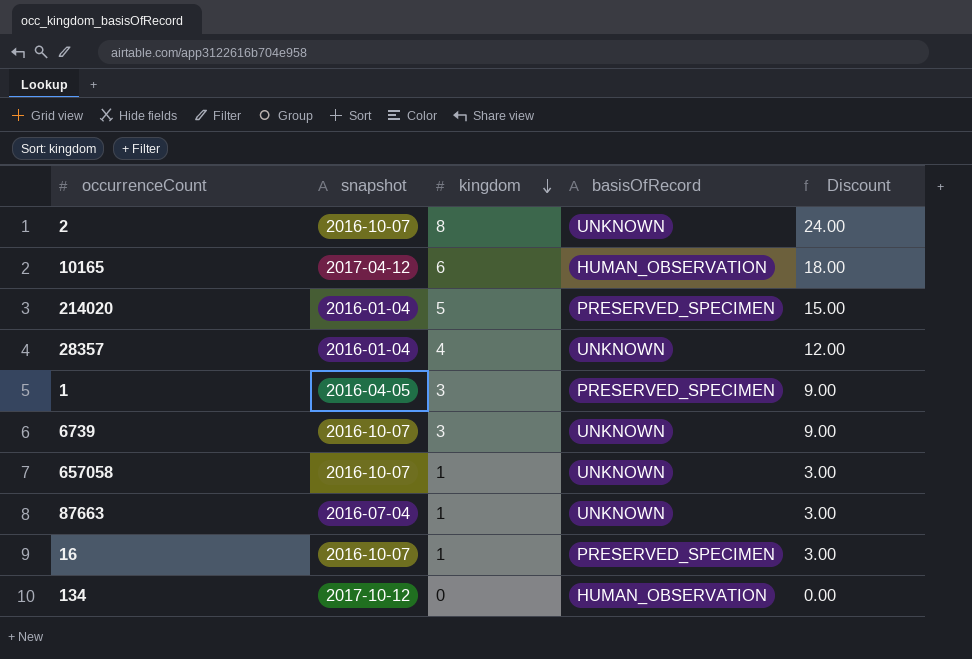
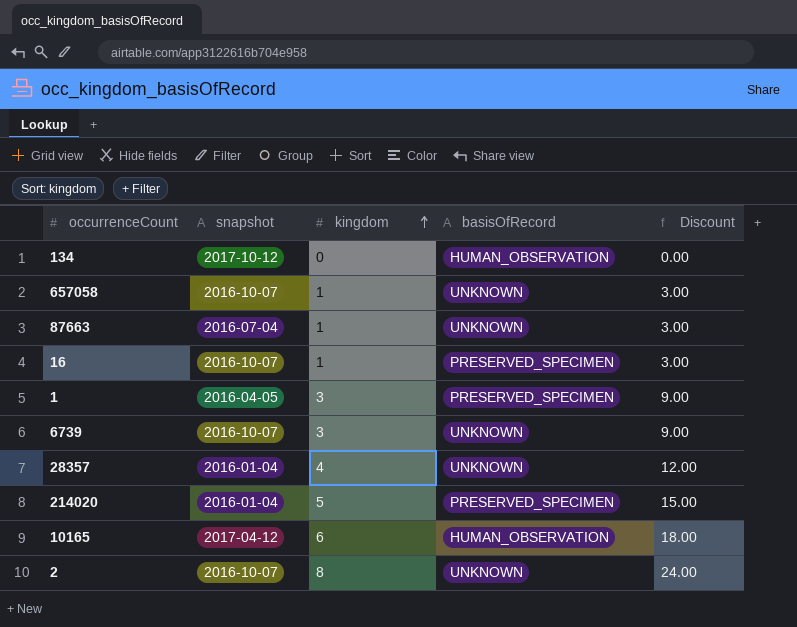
row order: kingdom descending -> kingdom ascending

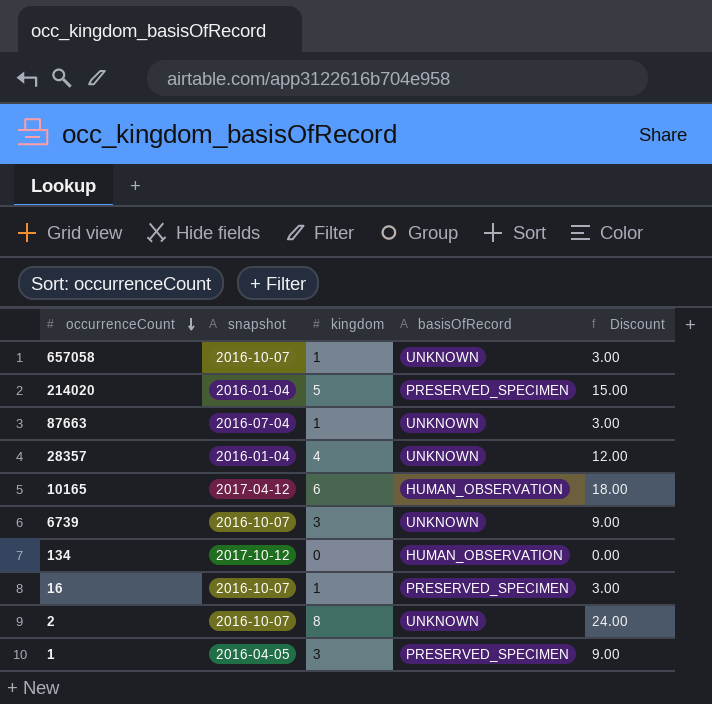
row order: kingdom ascending -> occurrenceCount descending

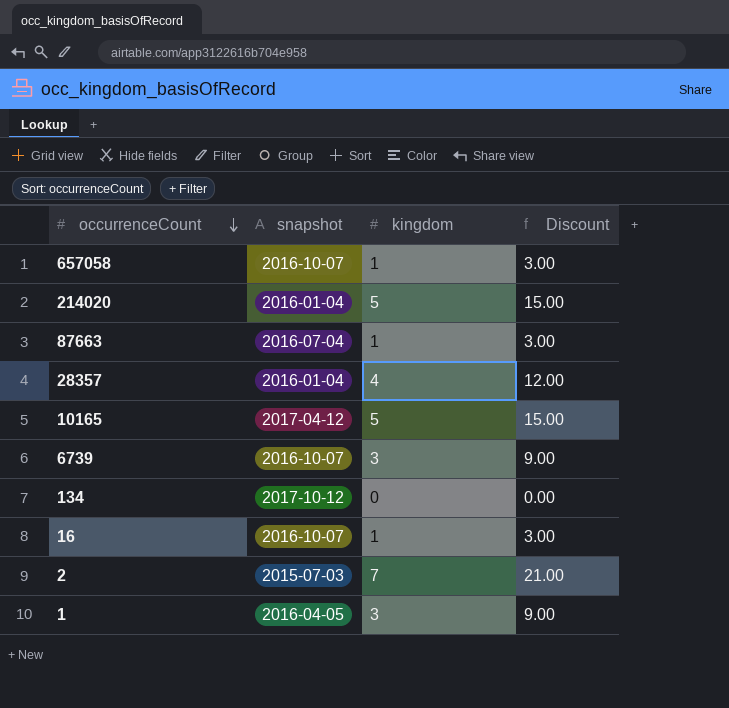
column basisOfRecord | position: 4 -> none
10165 | kingdom: 6 -> 5
10165 | Discount: 18.00 -> 15.00
2 | snapshot: 2016-10-07 -> 2015-07-03
2 | kingdom: 8 -> 7
2 | Discount: 24.00 -> 21.00

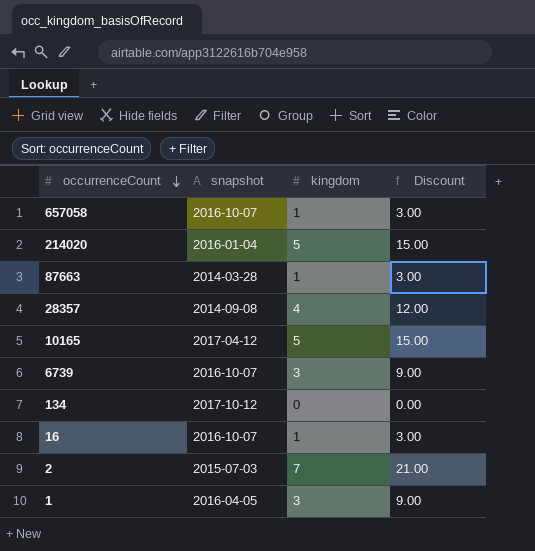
87663 | snapshot: 2016-07-04 -> 2014-03-28
28357 | snapshot: 2016-01-04 -> 2014-09-08

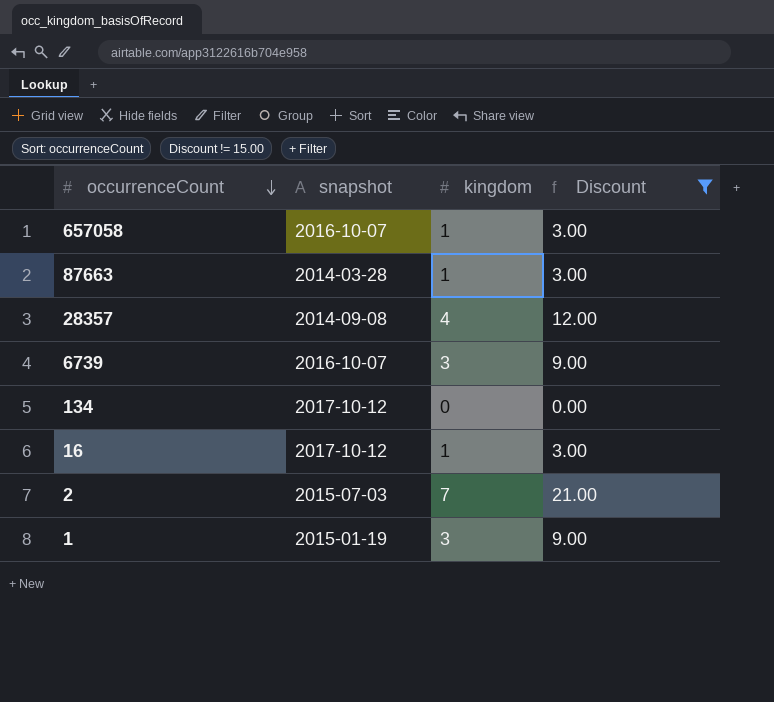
filter: none -> Discount != 15.00
16 | snapshot: 2016-10-07 -> 2017-10-12
1 | snapshot: 2016-04-05 -> 2015-01-19

